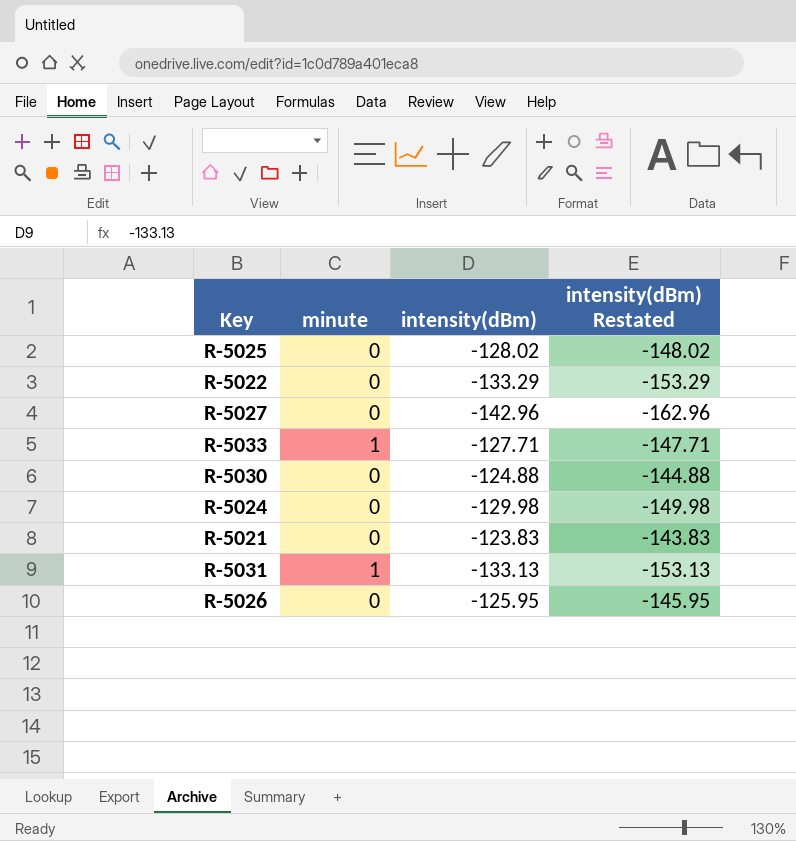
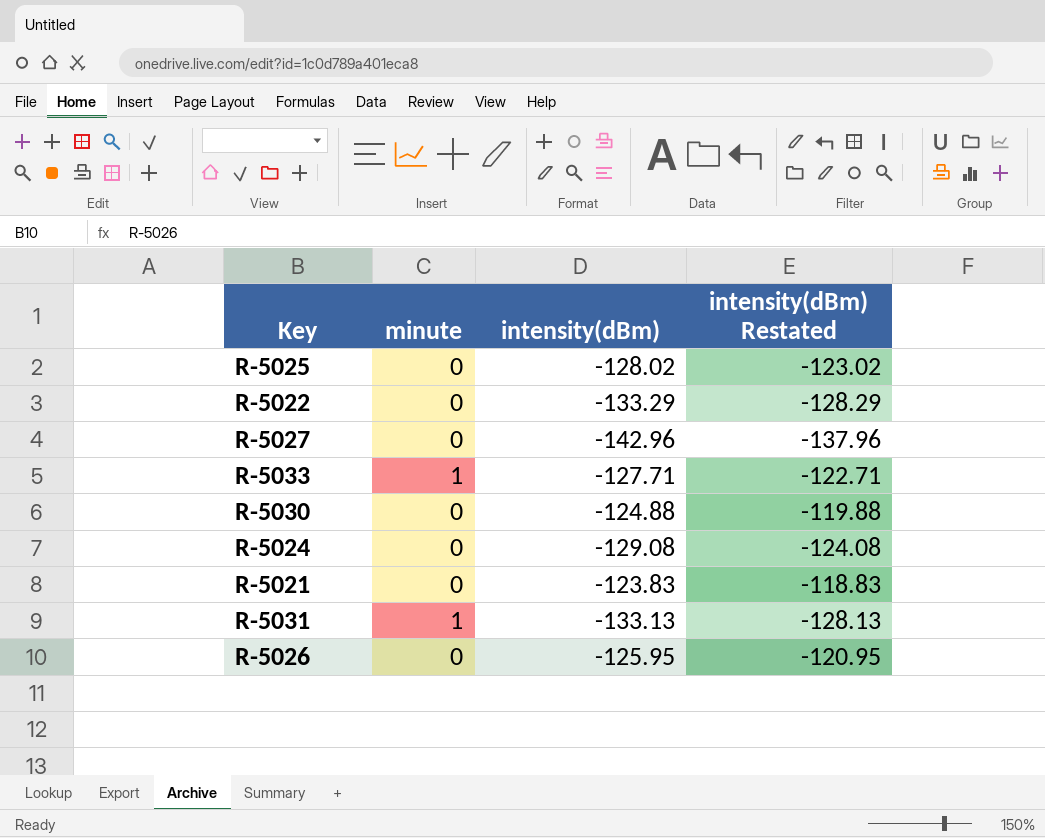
column intensity(dBm) Restated | formula: [intensity(dBm)] - 20 -> [intensity(dBm)] + 5
R-5024 | intensity(dBm): -129.98 -> -129.08

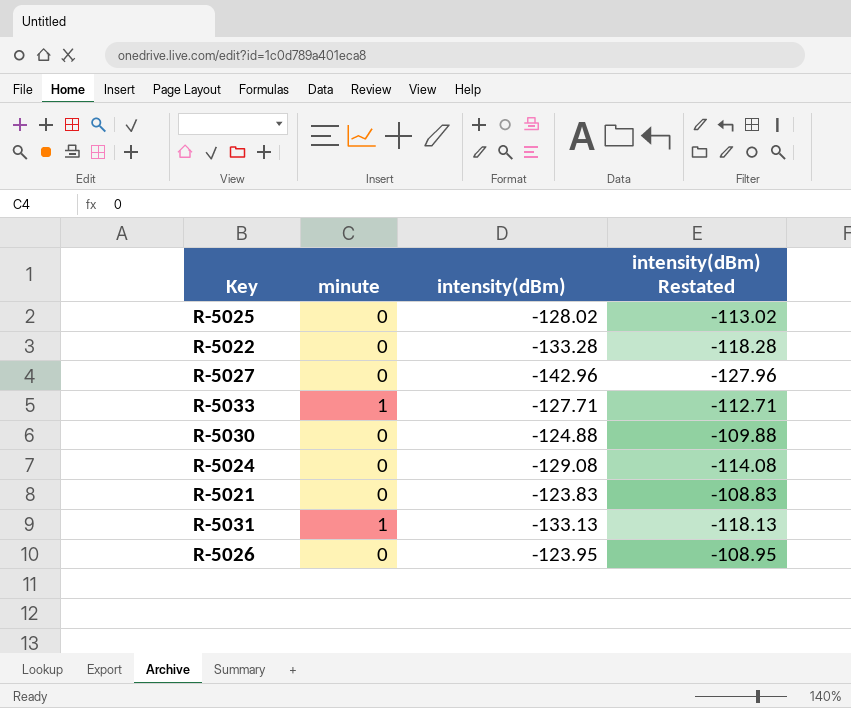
column intensity(dBm) Restated | formula: [intensity(dBm)] + 5 -> [intensity(dBm)] + 15
R-5022 | intensity(dBm): -133.29 -> -133.28
R-5026 | intensity(dBm): -125.95 -> -123.95

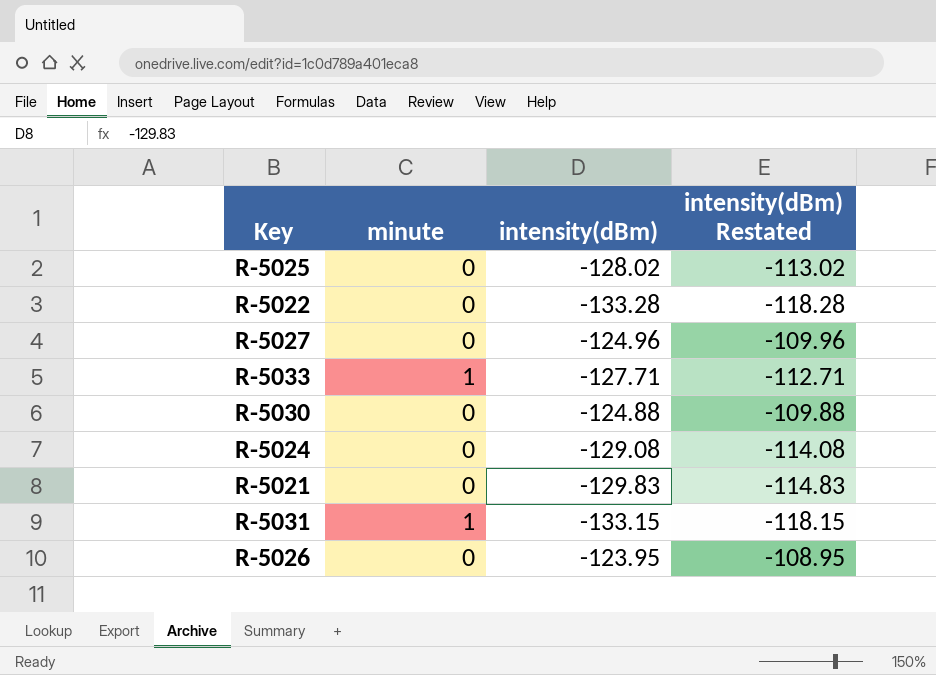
R-5027 | intensity(dBm): -142.96 -> -124.96
R-5027 | intensity(dBm) Restated: -127.96 -> -109.96
R-5021 | intensity(dBm): -123.83 -> -129.83
R-5021 | intensity(dBm) Restated: -108.83 -> -114.83
R-5031 | intensity(dBm): -133.13 -> -133.15
R-5031 | intensity(dBm) Restated: -118.13 -> -118.15

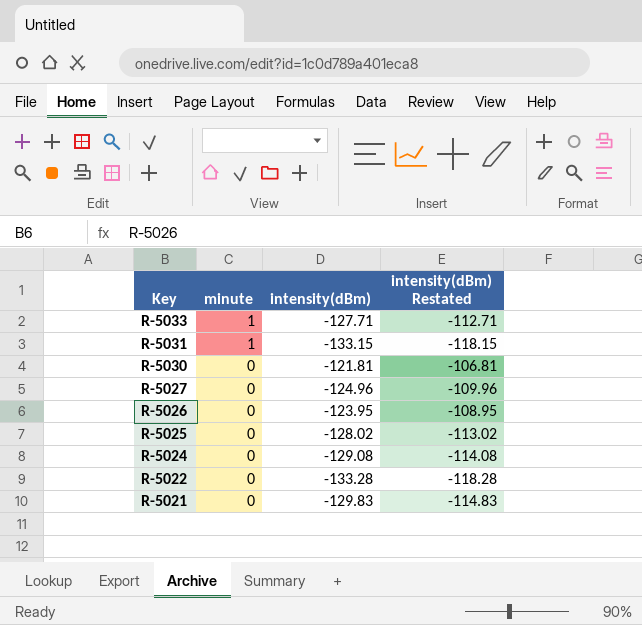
row order: none -> Key descending
R-5030 | intensity(dBm): -124.88 -> -121.81
R-5030 | intensity(dBm) Restated: -109.88 -> -106.81

